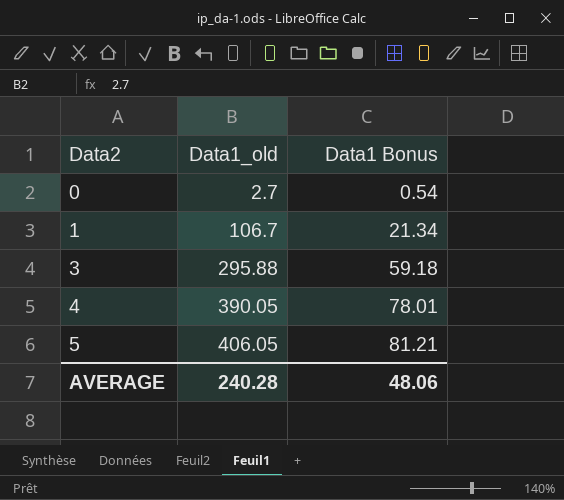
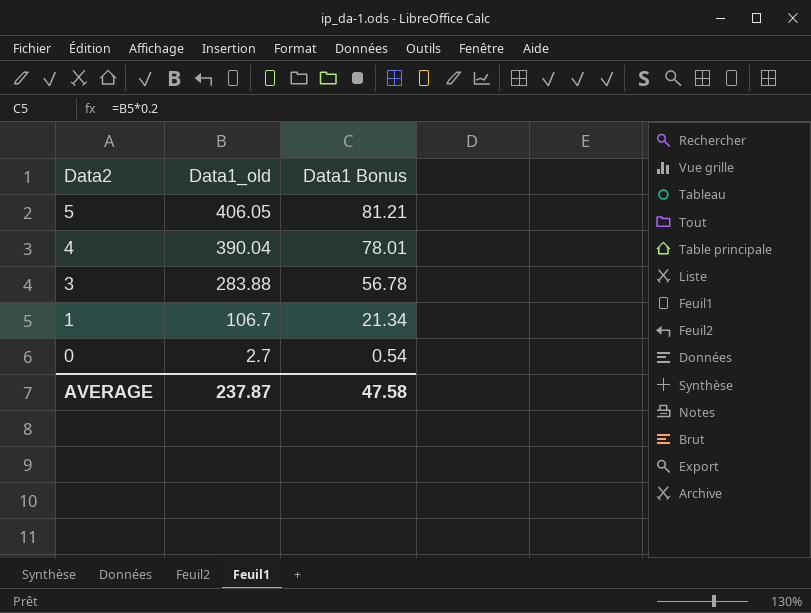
row order: Data2 ascending -> Data2 descending
4 | Data1_old: 390.05 -> 390.04
3 | Data1_old: 295.88 -> 283.88
3 | Data1 Bonus: 59.18 -> 56.78
AVERAGE | Data1_old: 240.28 -> 237.87
AVERAGE | Data1 Bonus: 48.06 -> 47.58

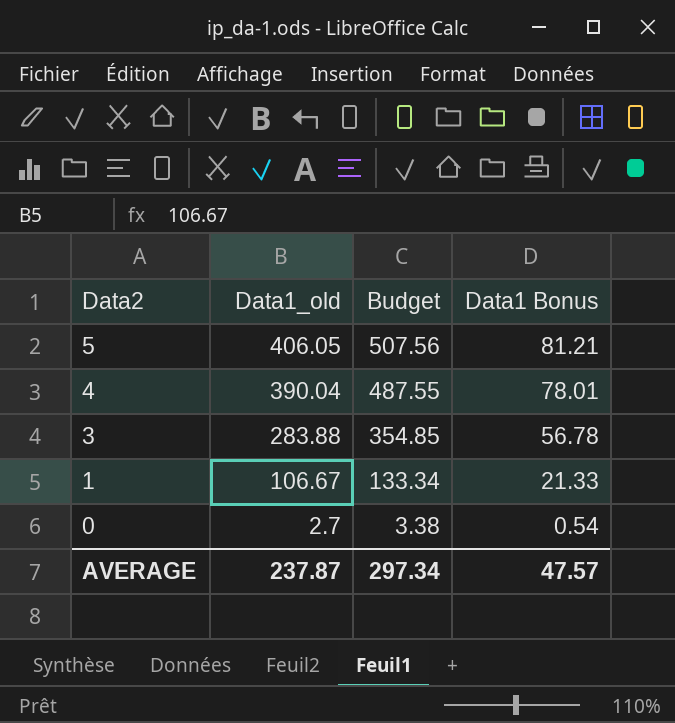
column Budget | formula: none -> [Data1_old] * 1.25
1 | Data1_old: 106.7 -> 106.67
1 | Data1 Bonus: 21.34 -> 21.33
AVERAGE | Data1 Bonus: 47.58 -> 47.57

